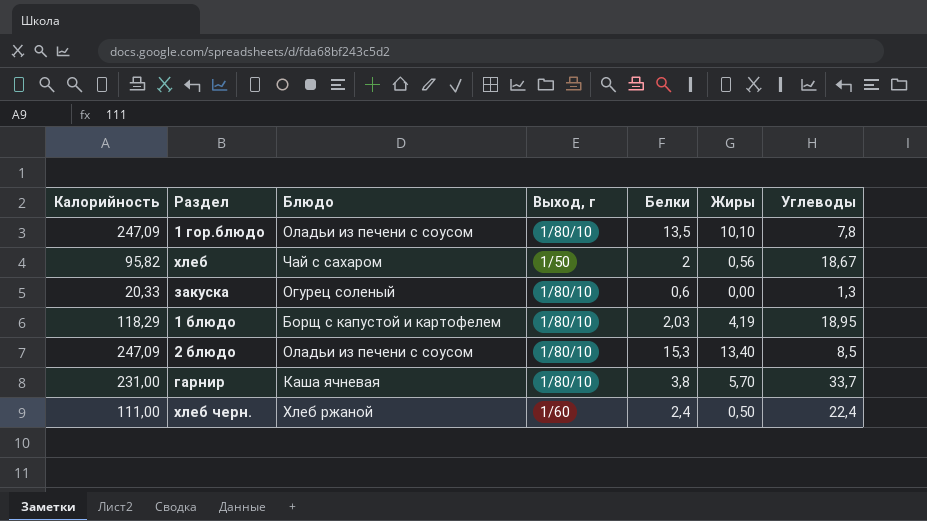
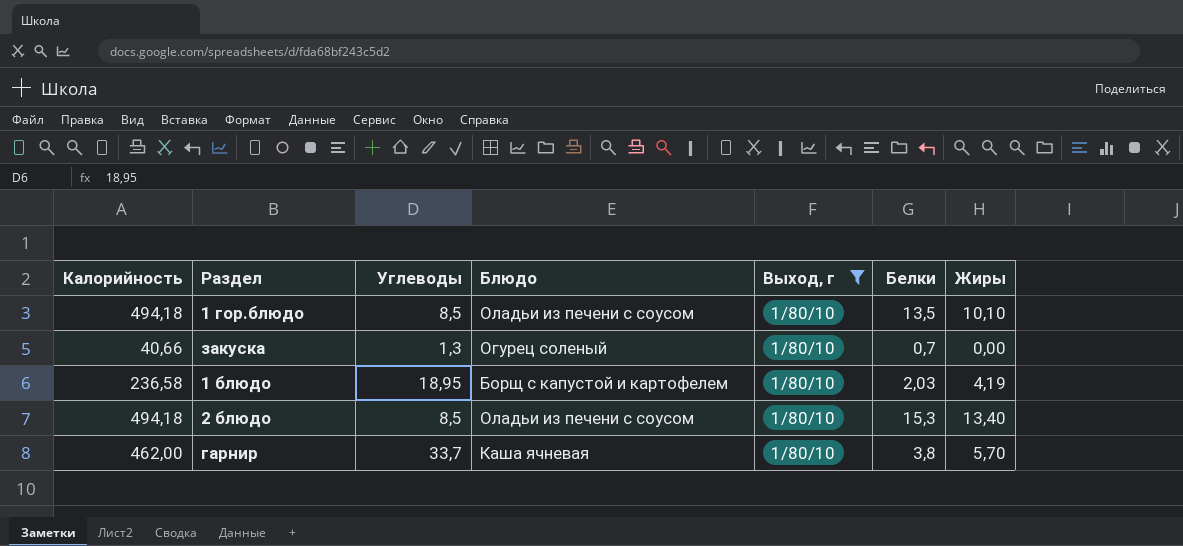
filter: none -> Выход, г = 1/80/10
column Углеводы | position: 7 -> 3
1 гор.блюдо | Калорийность: 247,09 -> 494,18
1 гор.блюдо | Углеводы: 7,8 -> 8,5
закуска | Калорийность: 20,33 -> 40,66
закуска | Белки: 0,6 -> 0,7
1 блюдо | Калорийность: 118,29 -> 236,58
2 блюдо | Калорийность: 247,09 -> 494,18
гарнир | Калорийность: 231,00 -> 462,00

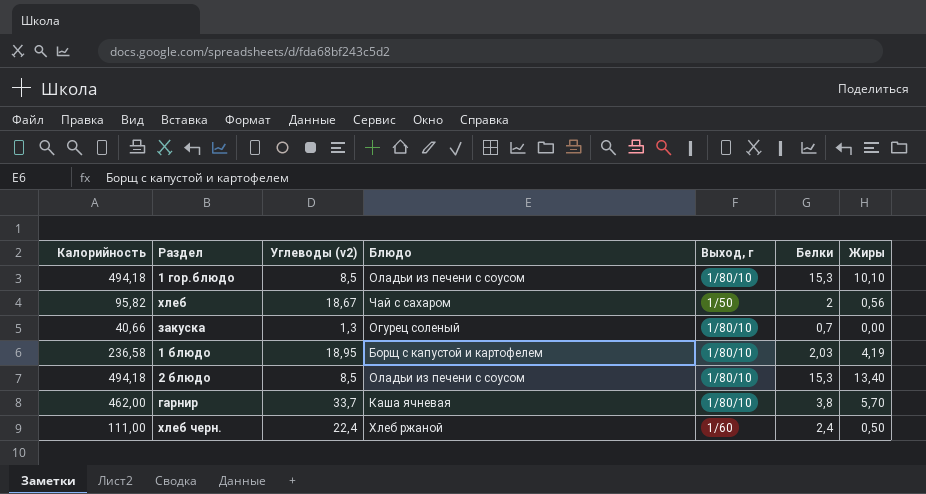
filter: Выход, г = 1/80/10 -> none
column name: Углеводы -> Углеводы (v2)
1 гор.блюдо | Белки: 13,5 -> 15,3

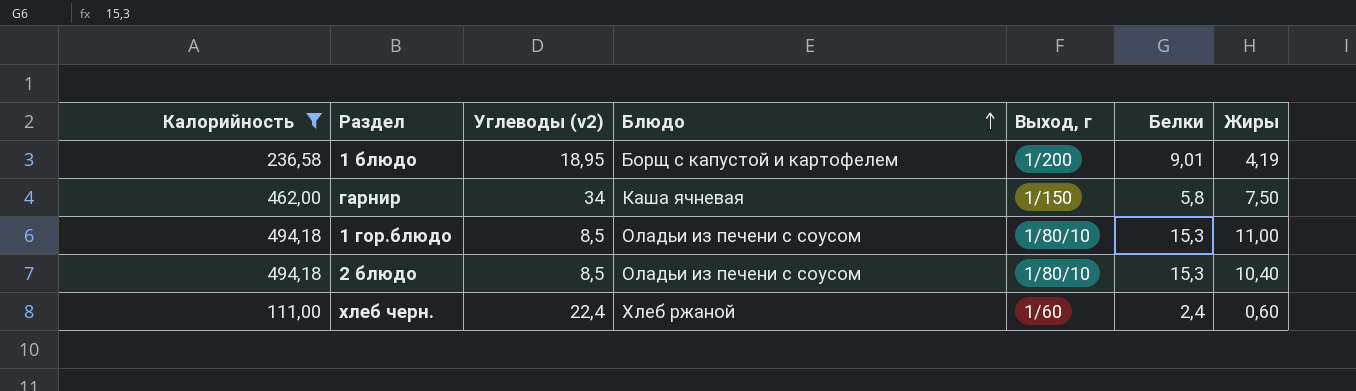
filter: none -> Калорийность >= 111,00
row order: none -> Блюдо ascending
1 блюдо | Выход, г: 1/80/10 -> 1/200
1 блюдо | Белки: 2,03 -> 9,01
гарнир | Углеводы (v2): 33,7 -> 34
гарнир | Выход, г: 1/80/10 -> 1/150
гарнир | Белки: 3,8 -> 5,8
гарнир | Жиры: 5,70 -> 7,50
1 гор.блюдо | Жиры: 10,10 -> 11,00
2 блюдо | Жиры: 13,40 -> 10,40
хлеб черн. | Жиры: 0,50 -> 0,60

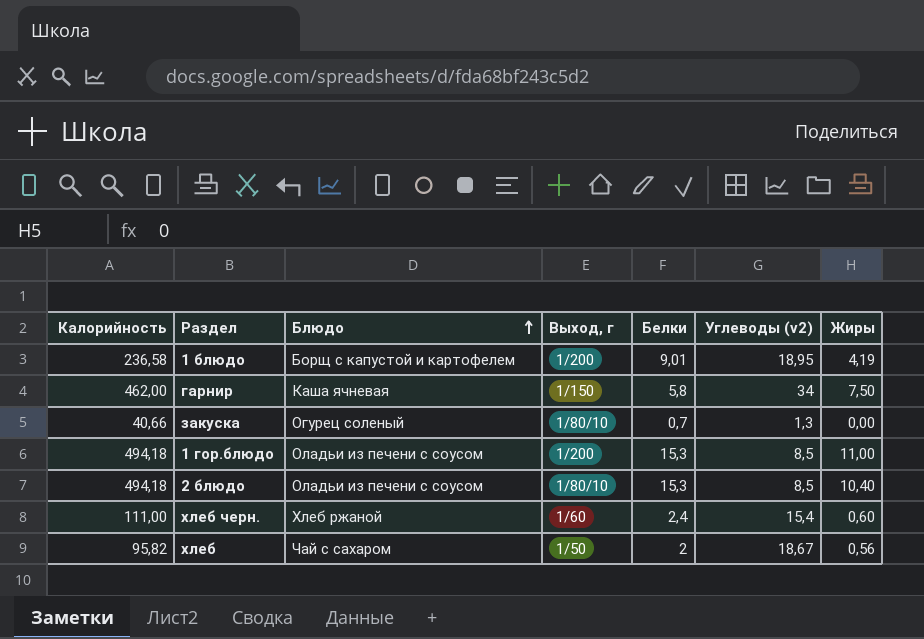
filter: Калорийность >= 111,00 -> none
column Углеводы (v2) | position: 3 -> 6
1 гор.блюдо | Выход, г: 1/80/10 -> 1/200
хлеб черн. | Углеводы (v2): 22,4 -> 15,4

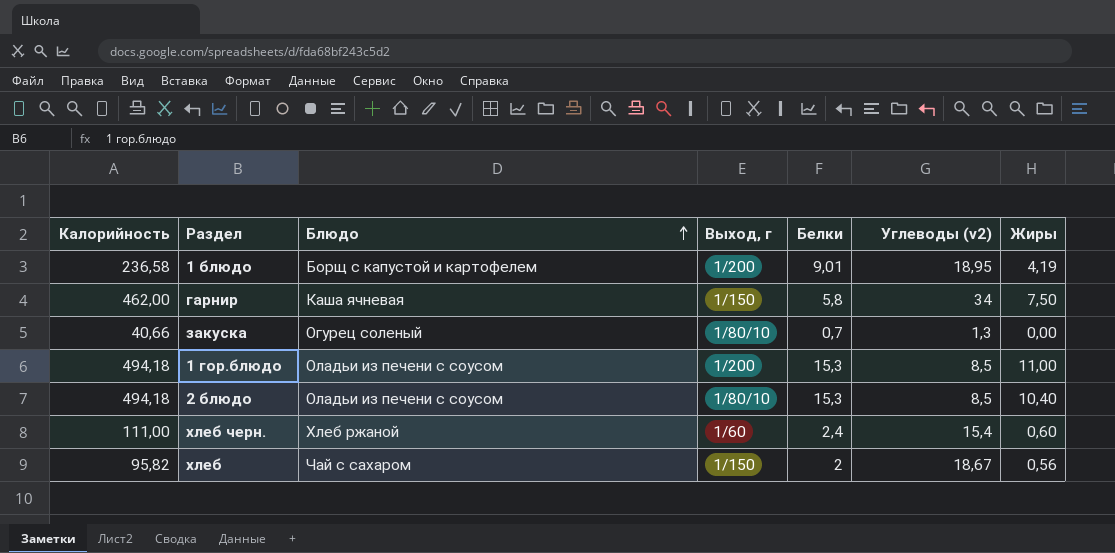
хлеб | Выход, г: 1/50 -> 1/150

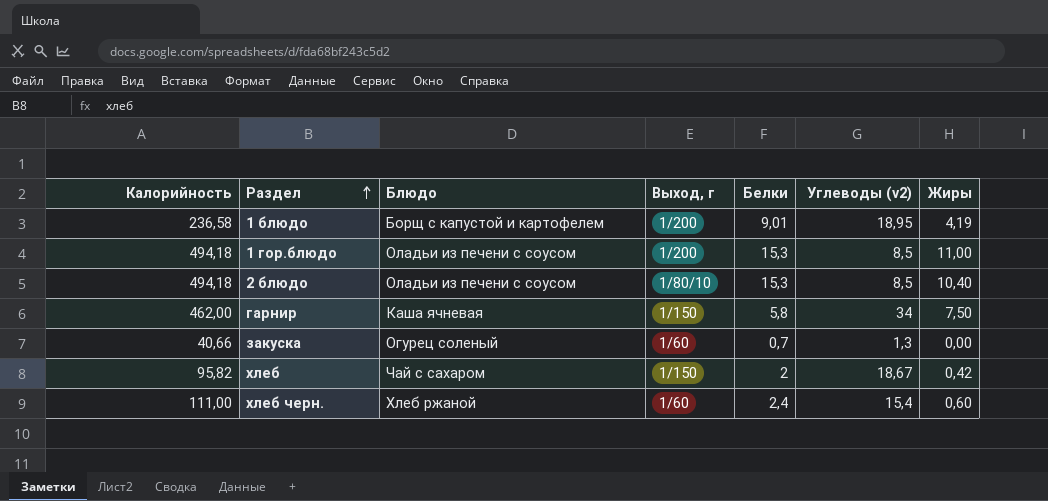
row order: Блюдо ascending -> Раздел ascending
закуска | Выход, г: 1/80/10 -> 1/60
хлеб | Жиры: 0,56 -> 0,42

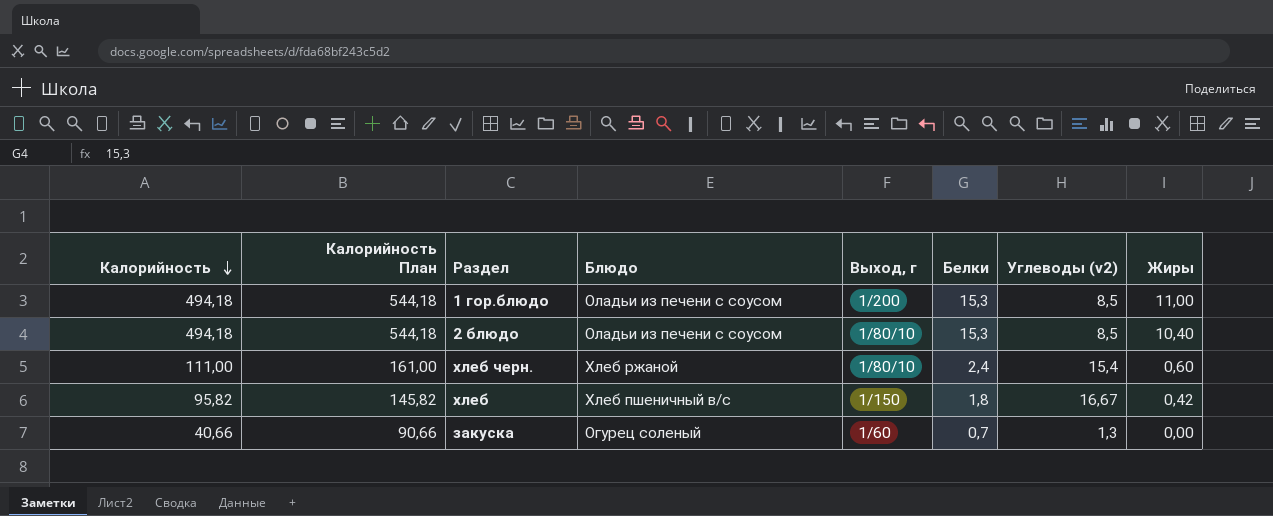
row order: Раздел ascending -> Калорийность descending
column Калорийность План | formula: none -> [Калорийность] + 50
row 1 блюдо: 236,58 | Борщ с капустой и картофелем | 1/200 | 9,01 | 18,95 | 4,19 -> none
row гарнир: 462,00 | Каша ячневая | 1/150 | 5,8 | 34 | 7,50 -> none
хлеб черн. | Выход, г: 1/60 -> 1/80/10
хлеб | Блюдо: Чай с сахаром -> Хлеб пшеничный в/с
хлеб | Белки: 2 -> 1,8
хлеб | Углеводы (v2): 18,67 -> 16,67

